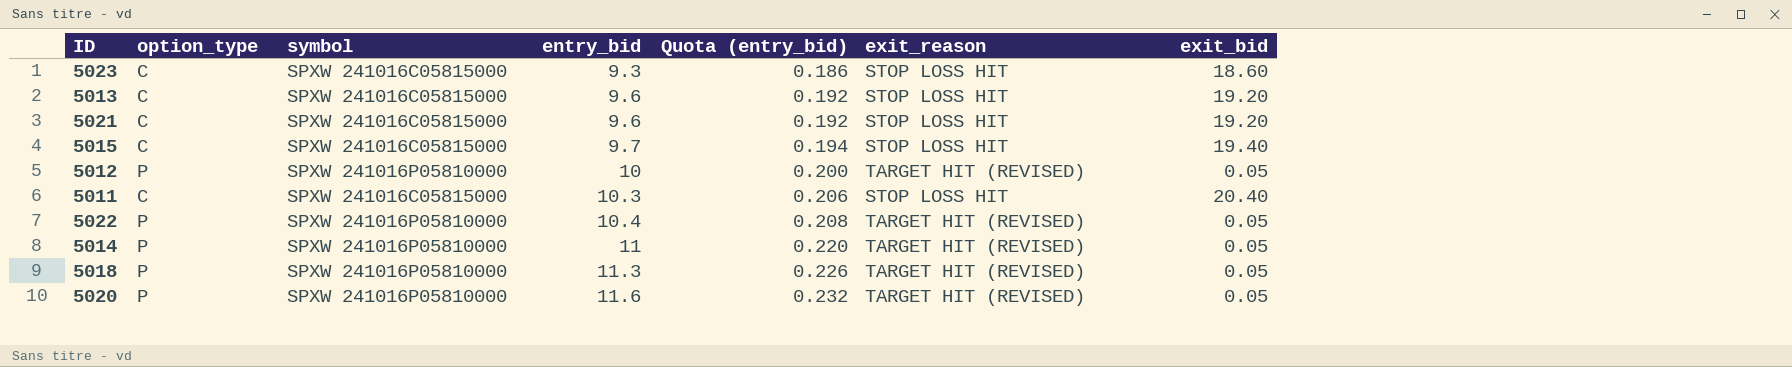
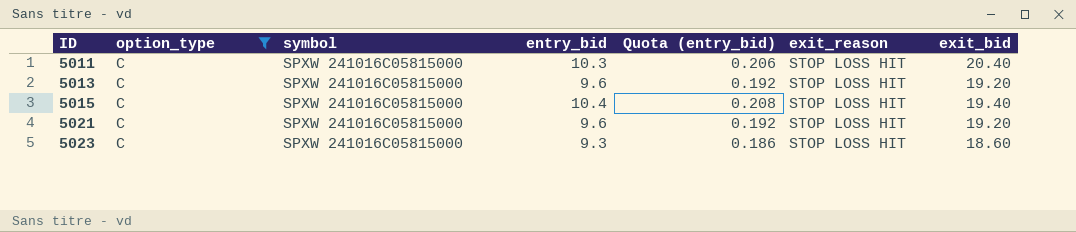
filter: none -> option_type = C
row order: entry_bid ascending -> ID ascending
5015 | entry_bid: 9.7 -> 10.4
5015 | Quota (entry_bid): 0.194 -> 0.208

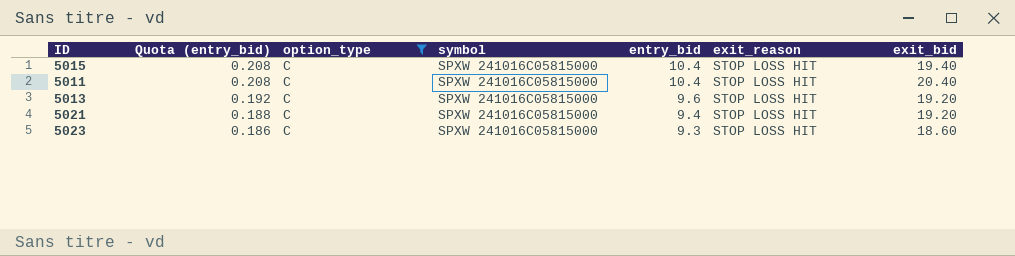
row order: ID ascending -> Quota (entry_bid) descending
column Quota (entry_bid) | position: 5 -> 2
5011 | Quota (entry_bid): 0.206 -> 0.208
5011 | entry_bid: 10.3 -> 10.4
5021 | Quota (entry_bid): 0.192 -> 0.188
5021 | entry_bid: 9.6 -> 9.4

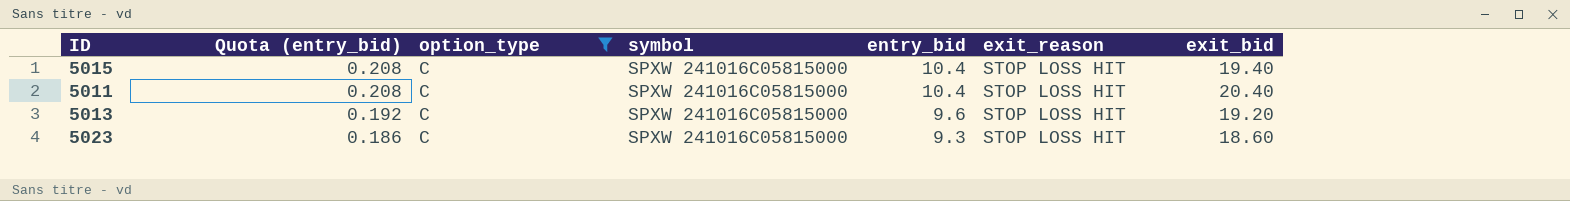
row 5021: 0.188 | C | SPXW 241016C05815000 | 9.4 | STOP LOSS HIT | 19.20 -> none

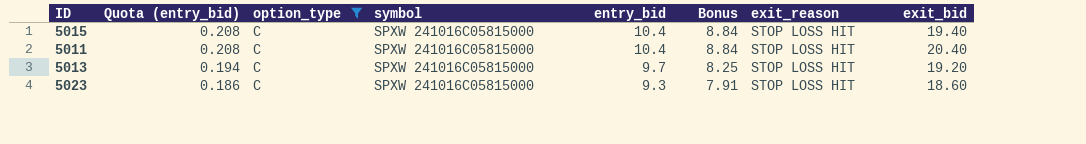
column Bonus | formula: none -> [entry_bid] * 0.85
5013 | Quota (entry_bid): 0.192 -> 0.194
5013 | entry_bid: 9.6 -> 9.7

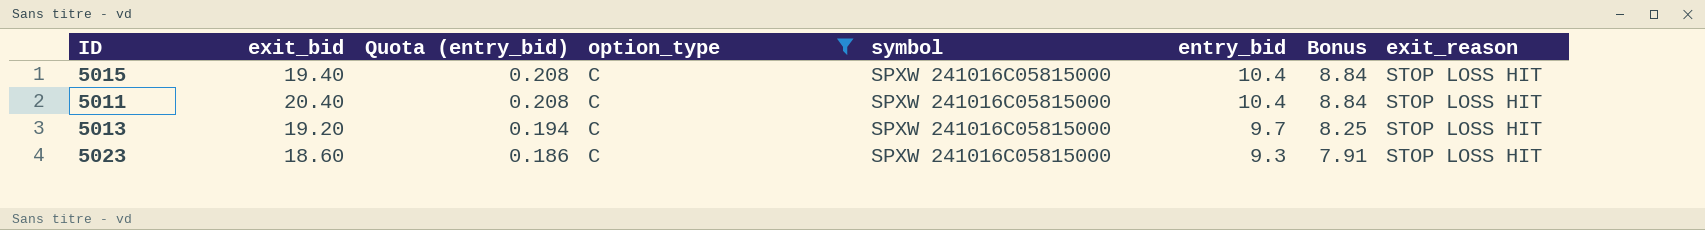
column exit_bid | position: 8 -> 2

